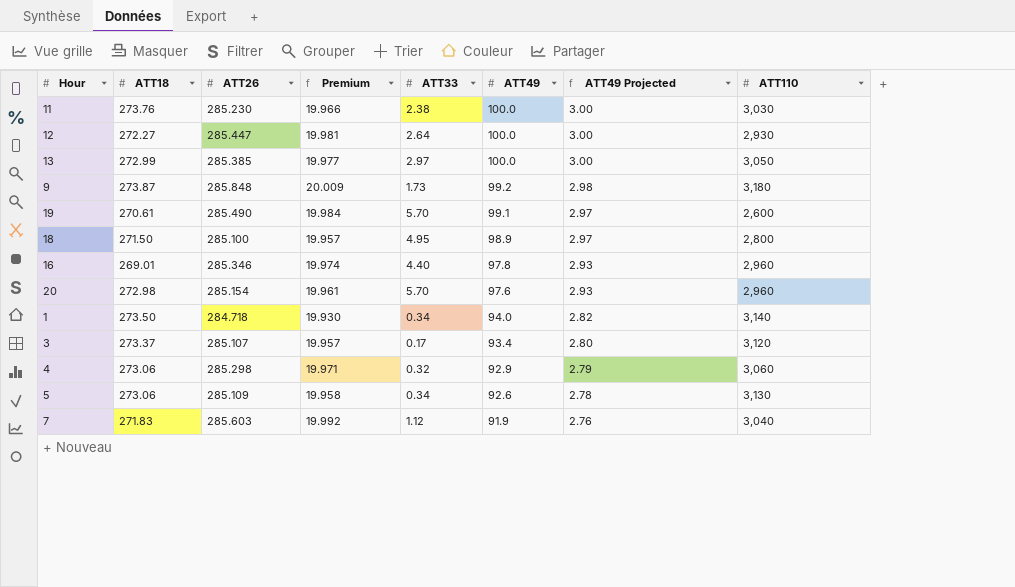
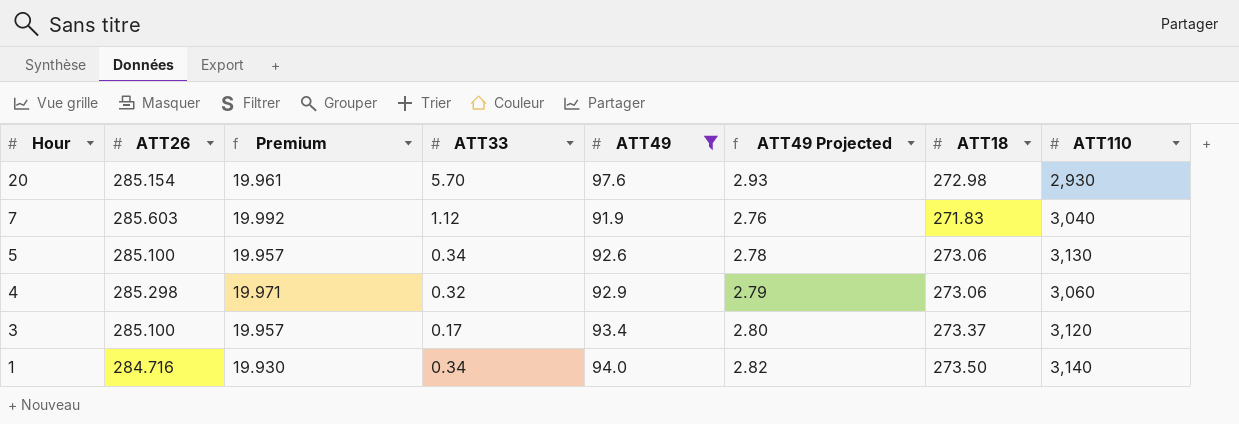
filter: none -> ATT49 <= 97.6
row order: ATT49 descending -> Hour descending
column ATT18 | position: 2 -> 7
20 | ATT110: 2,960 -> 2,930
5 | ATT26: 285.109 -> 285.100
5 | Premium: 19.958 -> 19.957
3 | ATT26: 285.107 -> 285.100
1 | ATT26: 284.718 -> 284.716

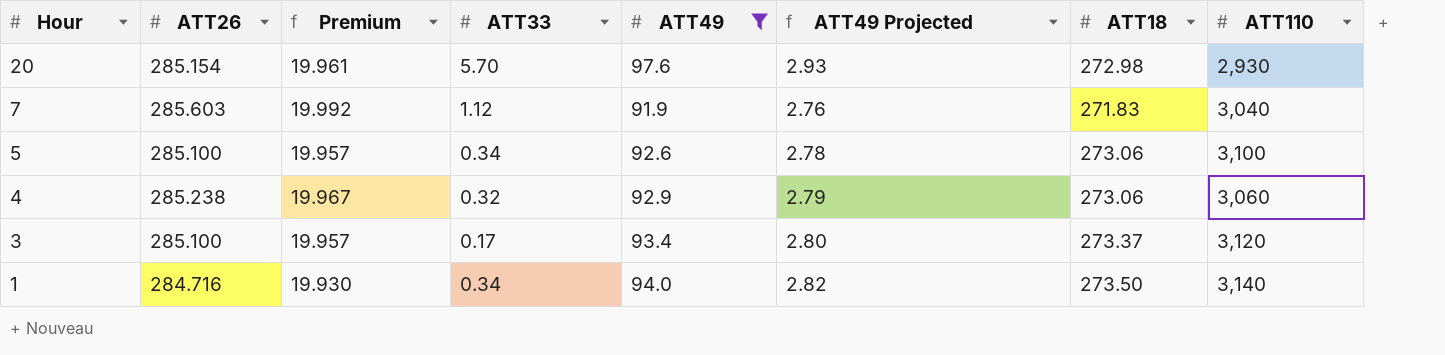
5 | ATT110: 3,130 -> 3,100
4 | ATT26: 285.298 -> 285.238
4 | Premium: 19.971 -> 19.967

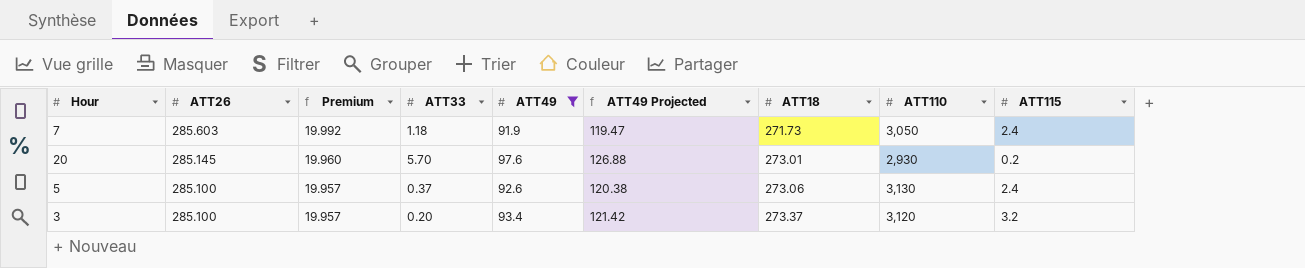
row order: Hour descending -> ATT26 descending
column ATT49 Projected | formula: [ATT49] * 0.03 -> [ATT49] * 1.3
column ATT115 | position: none -> 9
row 4: 285.238 | 19.967 | 0.32 | 92.9 | 2.79 | 273.06 | 3,060 -> none
row 1: 284.716 | 19.930 | 0.34 | 94.0 | 2.82 | 273.50 | 3,140 -> none
7 | ATT33: 1.12 -> 1.18
7 | ATT18: 271.83 -> 271.73
7 | ATT110: 3,040 -> 3,050
20 | ATT26: 285.154 -> 285.145
20 | Premium: 19.961 -> 19.960
20 | ATT18: 272.98 -> 273.01
5 | ATT33: 0.34 -> 0.37
5 | ATT110: 3,100 -> 3,130
3 | ATT33: 0.17 -> 0.20

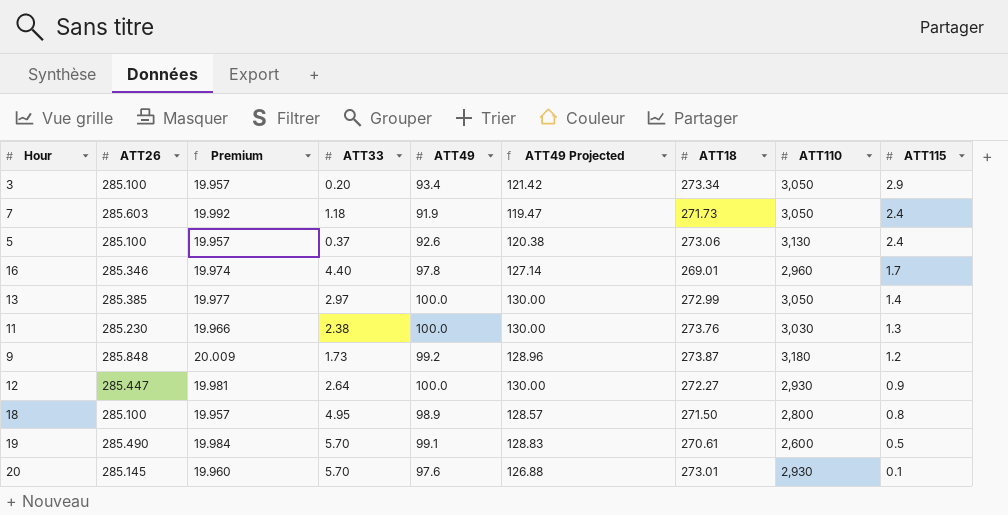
filter: ATT49 <= 97.6 -> none
row order: ATT26 descending -> ATT115 descending
3 | ATT18: 273.37 -> 273.34
3 | ATT110: 3,120 -> 3,050
3 | ATT115: 3.2 -> 2.9
20 | ATT115: 0.2 -> 0.1

